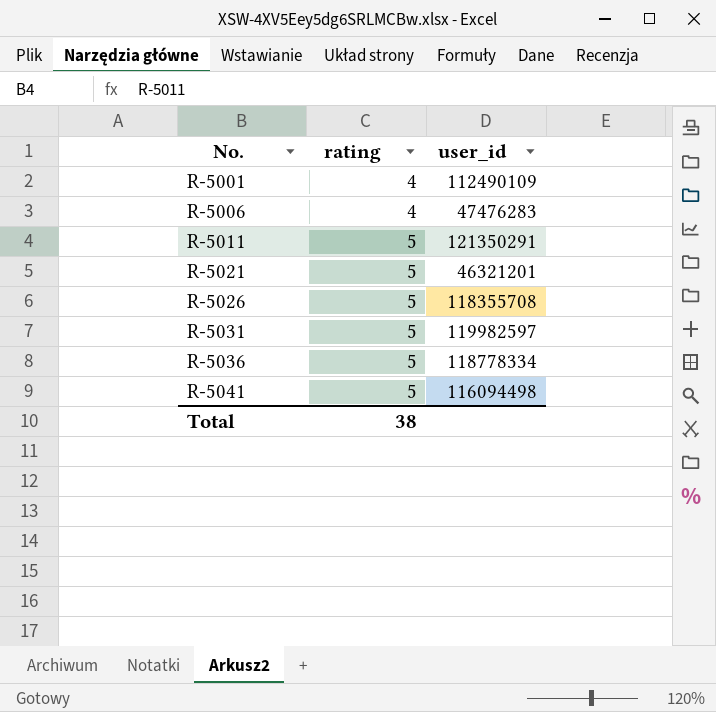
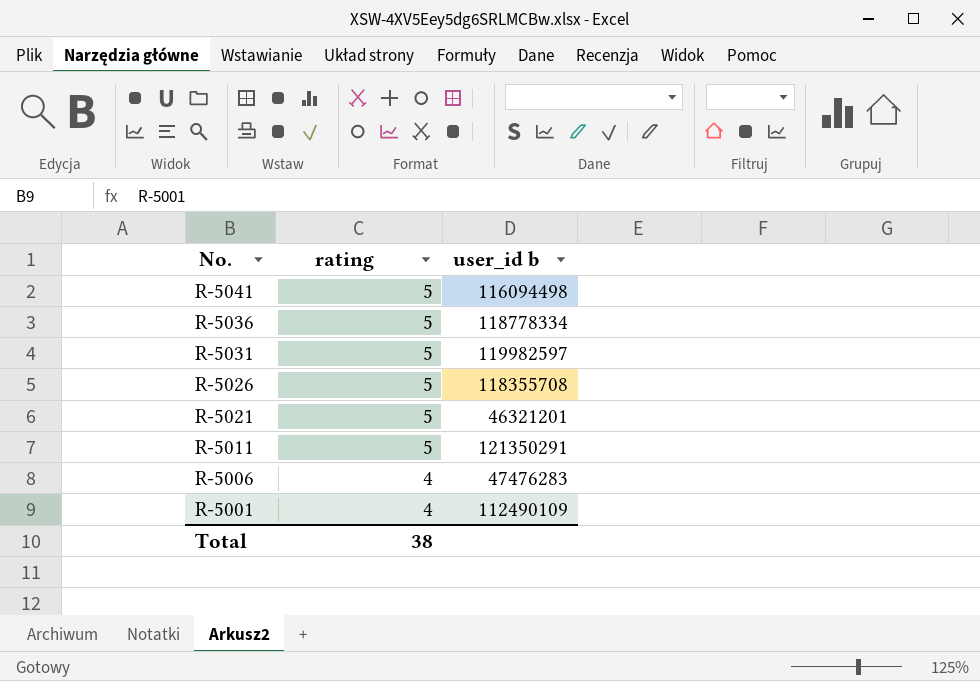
row order: No. ascending -> No. descending
column name: user_id -> user_id b

